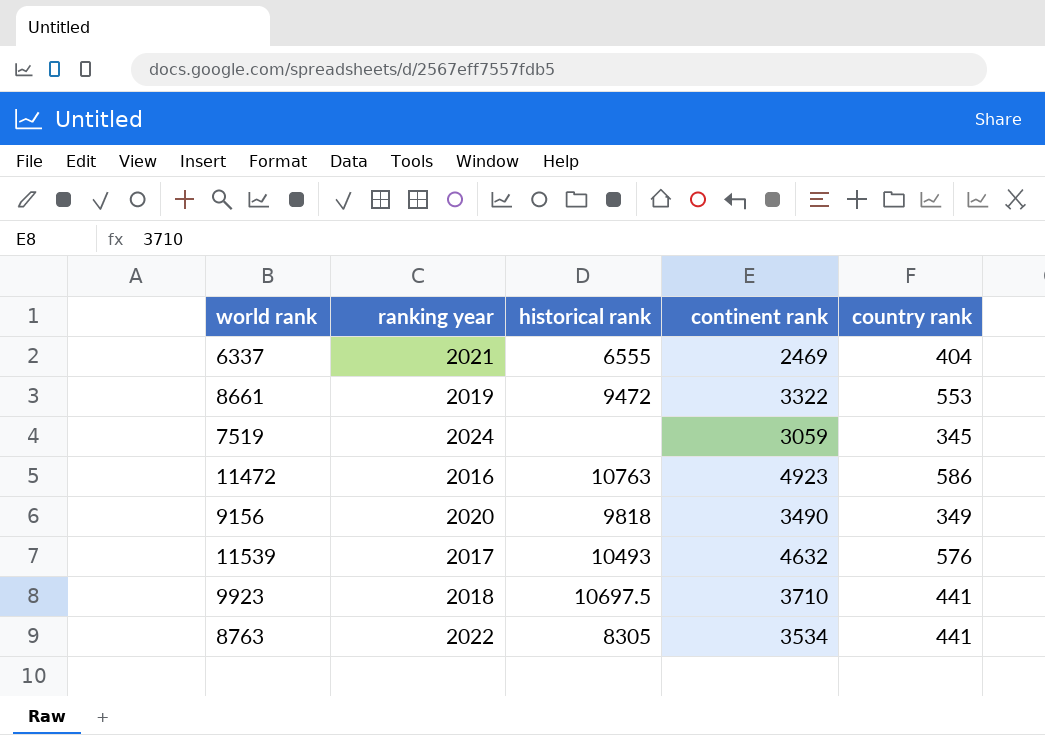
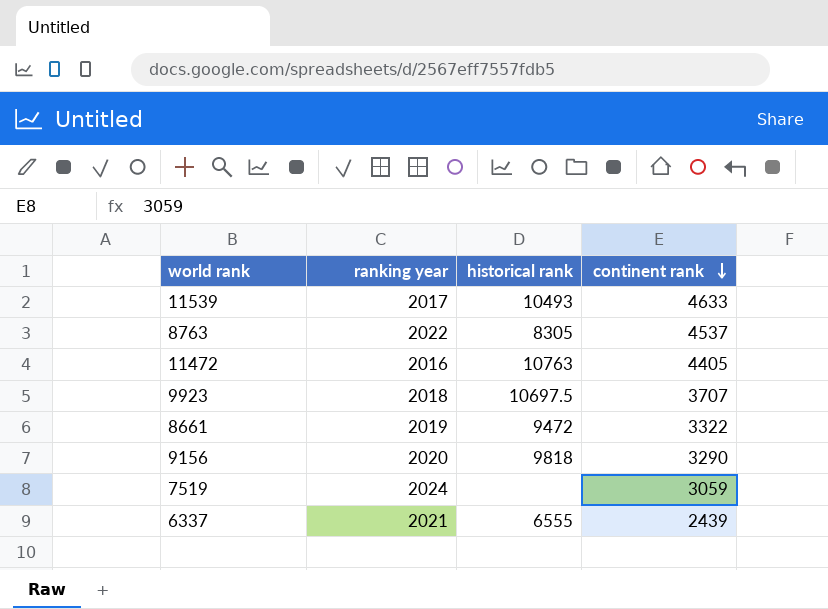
row order: none -> continent rank descending
column country rank | position: 5 -> none
11539 | continent rank: 4632 -> 4633
8763 | continent rank: 3534 -> 4537
11472 | continent rank: 4923 -> 4405
9923 | continent rank: 3710 -> 3707
9156 | continent rank: 3490 -> 3290
6337 | continent rank: 2469 -> 2439

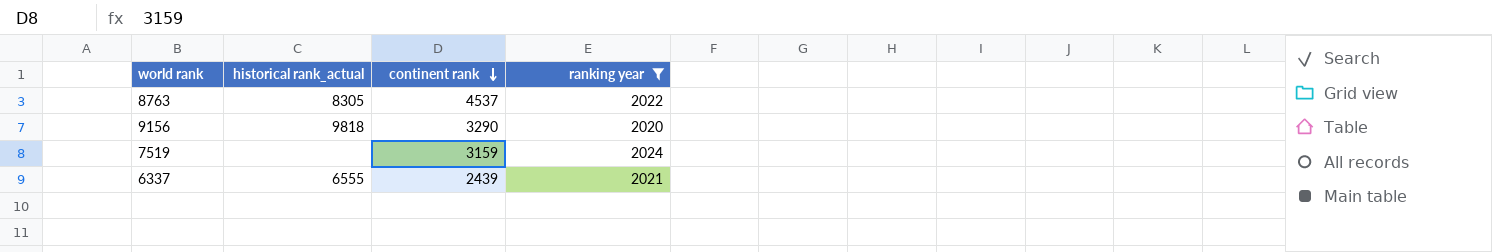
filter: none -> ranking year >= 2020
column name: historical rank -> historical rank_actual
column ranking year | position: 2 -> 4
7519 | continent rank: 3059 -> 3159

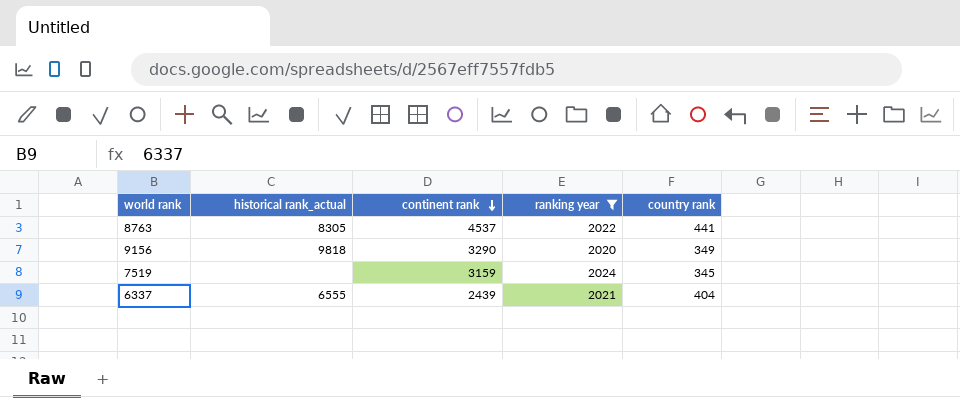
column country rank | position: none -> 5

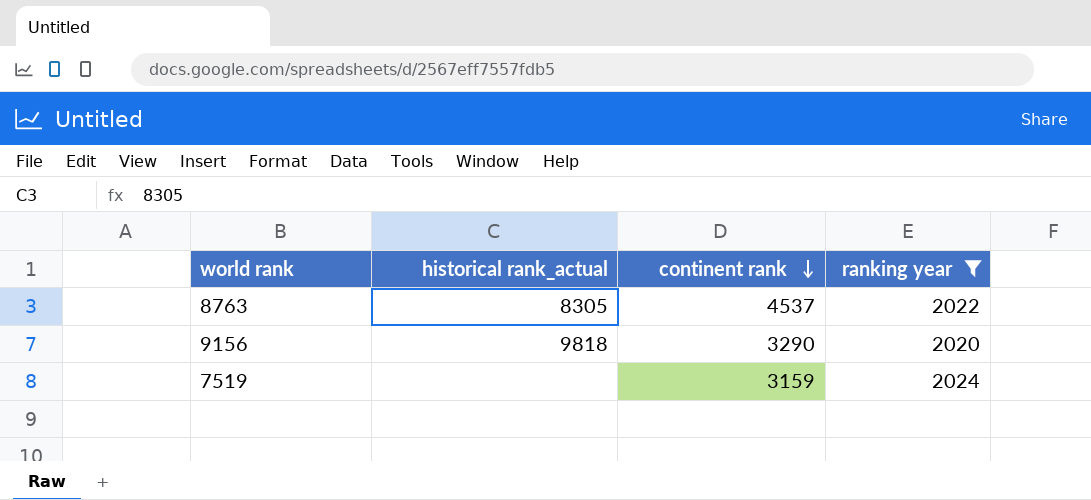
column country rank | position: 5 -> none
row 6337: 6555 | 2439 | 2021 | 404 -> none

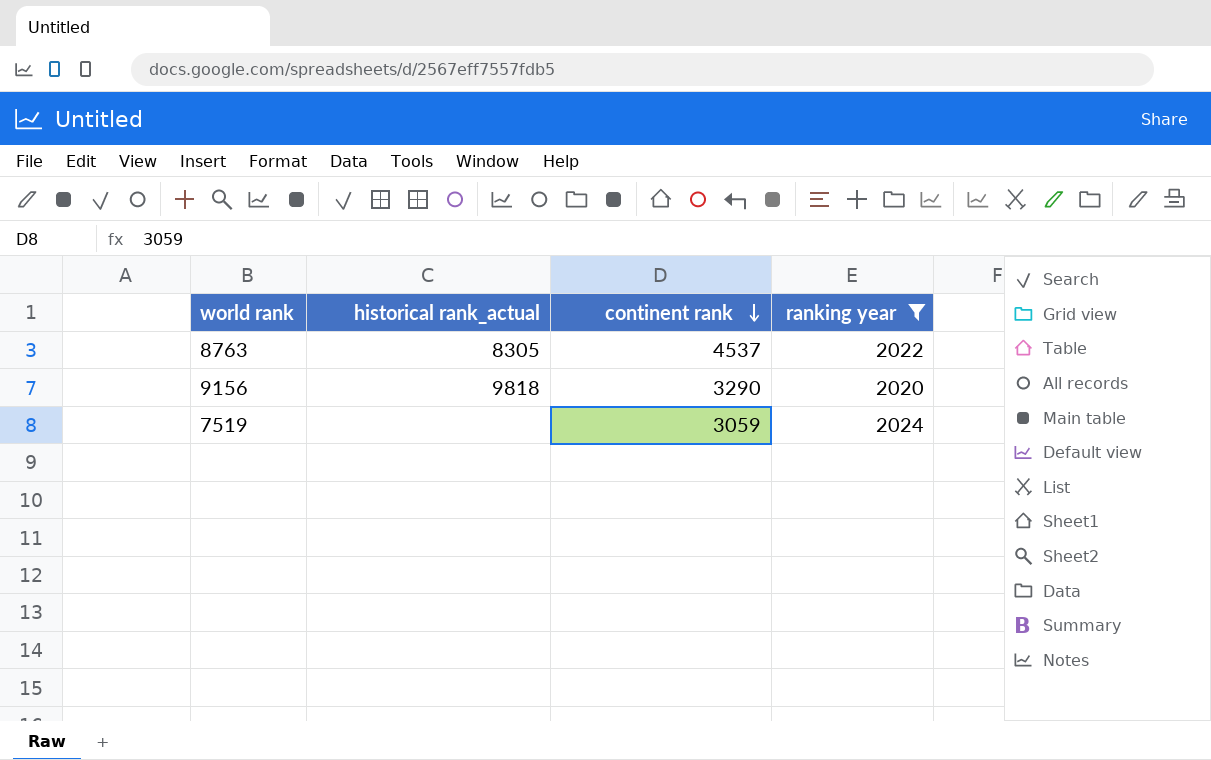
7519 | continent rank: 3159 -> 3059

